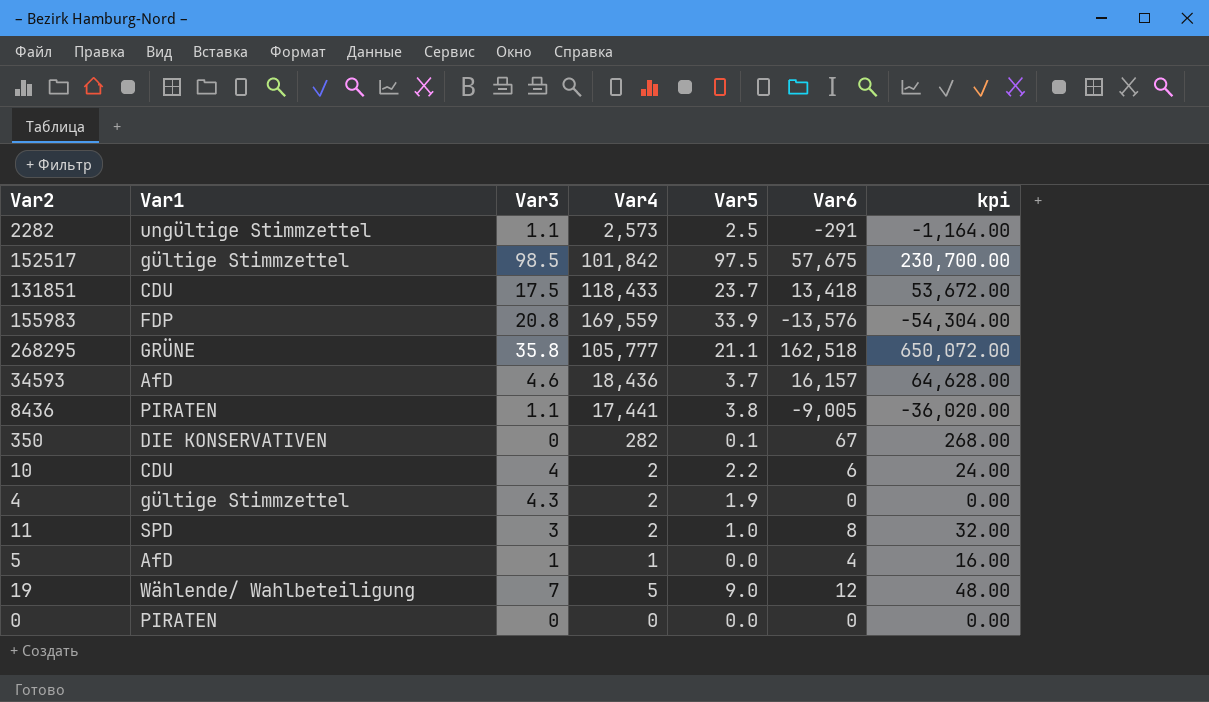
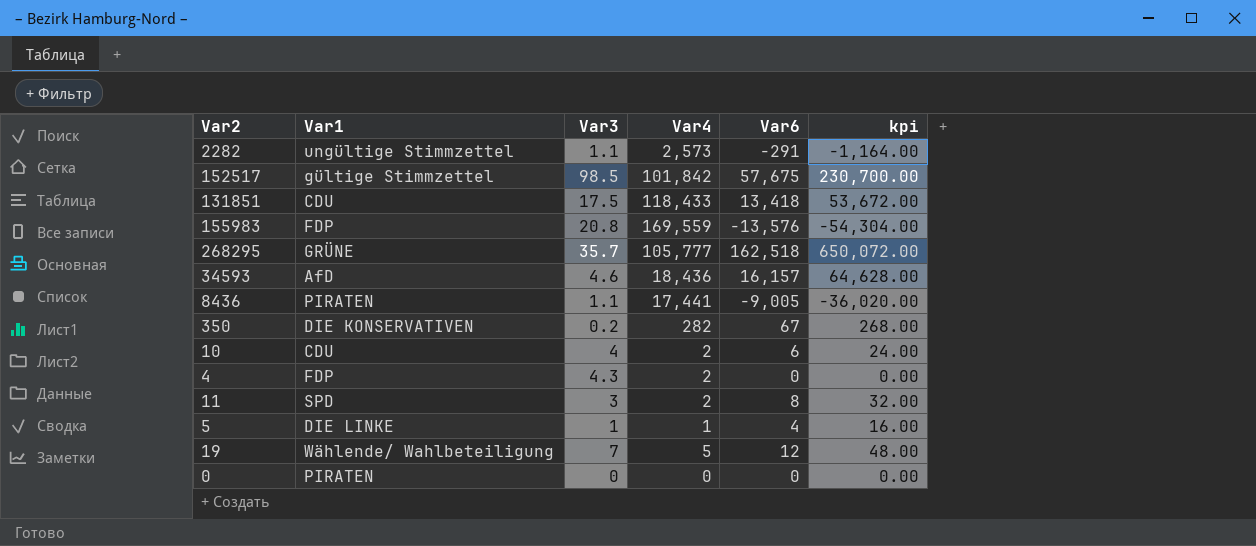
column Var5 | position: 5 -> none
268295 | Var3: 35.8 -> 35.7
350 | Var3: 0 -> 0.2
4 | Var1: gültige Stimmzettel -> FDP
5 | Var1: AfD -> DIE LINKE

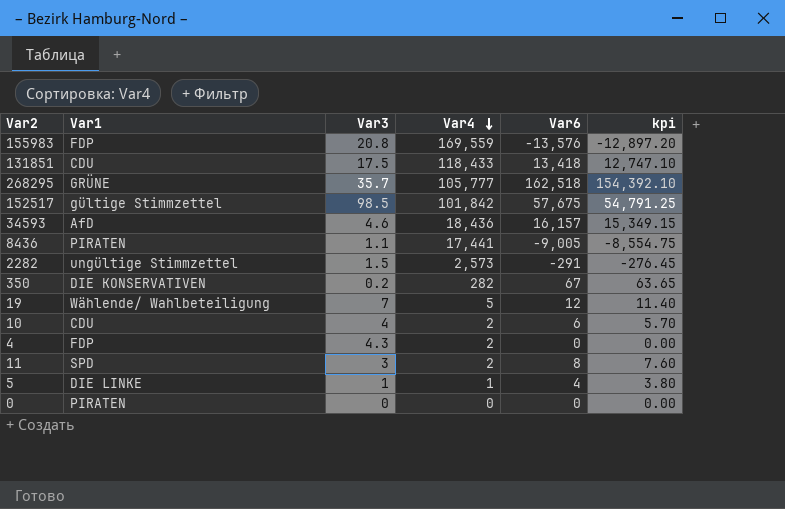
row order: none -> Var4 descending
column kpi | formula: [Var6] * 4 -> [Var6] * 0.95
2282 | Var3: 1.1 -> 1.5

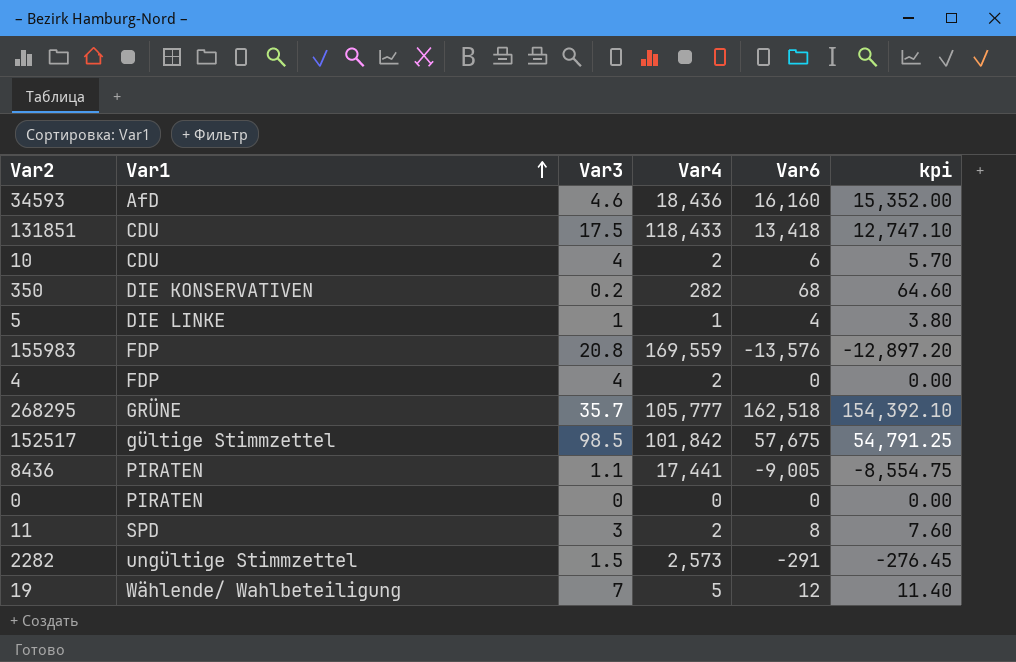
row order: Var4 descending -> Var1 ascending
34593 | Var6: 16,157 -> 16,160
34593 | kpi: 15,349.15 -> 15,352.00
350 | Var6: 67 -> 68
350 | kpi: 63.65 -> 64.60
4 | Var3: 4.3 -> 4

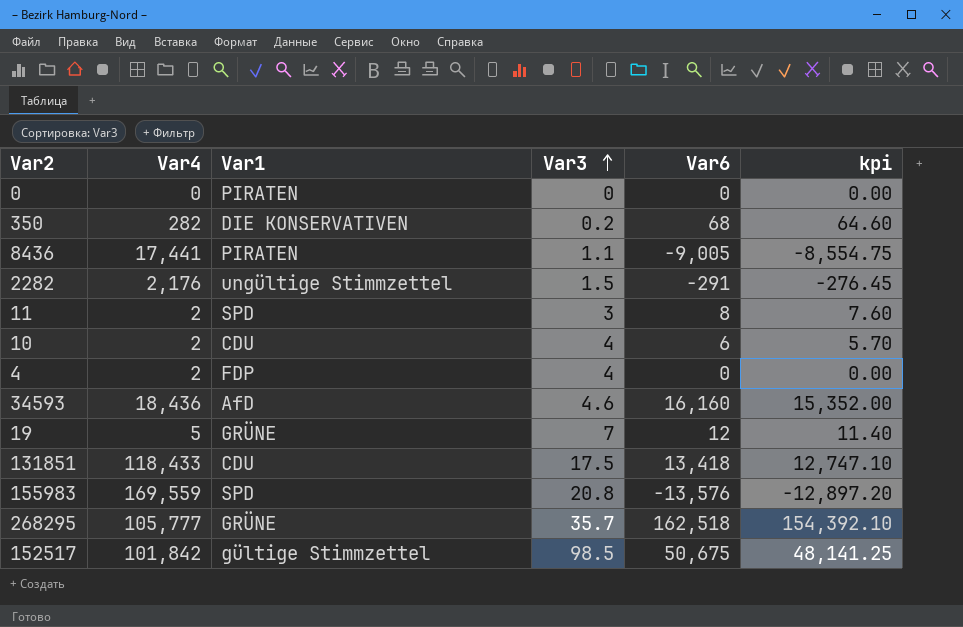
row order: Var1 ascending -> Var3 ascending
column Var4 | position: 4 -> 2
row 5: DIE LINKE | 1 | 1 | 4 | 3.80 -> none
2282 | Var4: 2,573 -> 2,176
19 | Var1: Wählende/ Wahlbeteiligung -> GRÜNE
155983 | Var1: FDP -> SPD
152517 | Var6: 57,675 -> 50,675
152517 | kpi: 54,791.25 -> 48,141.25

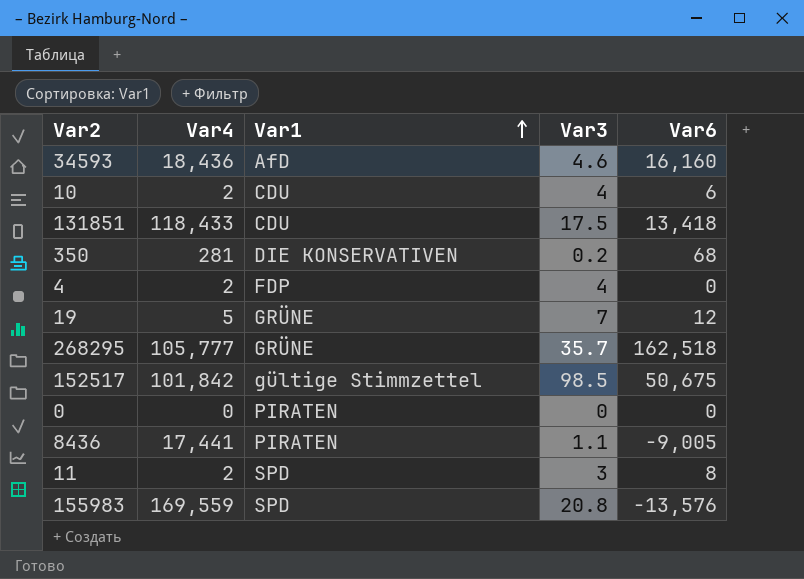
row order: Var3 ascending -> Var1 ascending
column kpi | formula: [Var6] * 0.95 -> none
row 2282: 2,176 | ungültige Stimmzettel | 1.5 | -291 | -276.45 -> none
350 | Var4: 282 -> 281

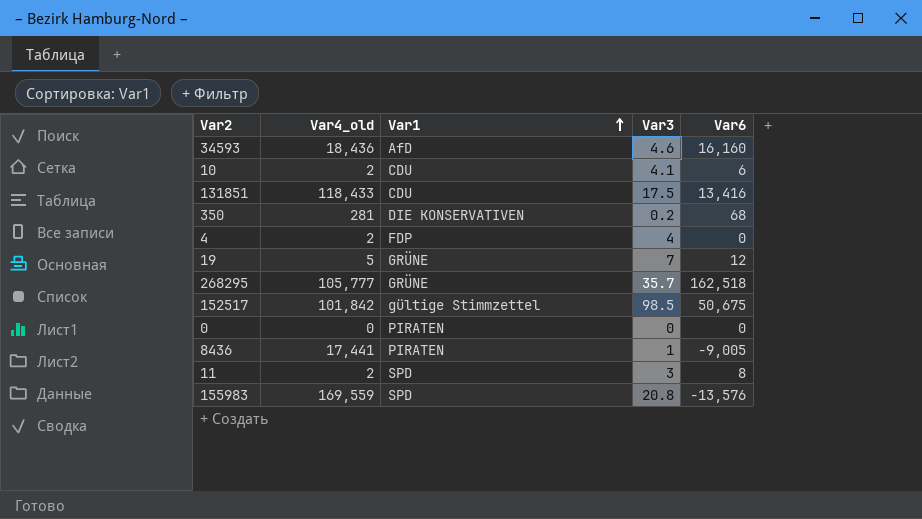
column name: Var4 -> Var4_old
10 | Var3: 4 -> 4.1
131851 | Var6: 13,418 -> 13,416
8436 | Var3: 1.1 -> 1

